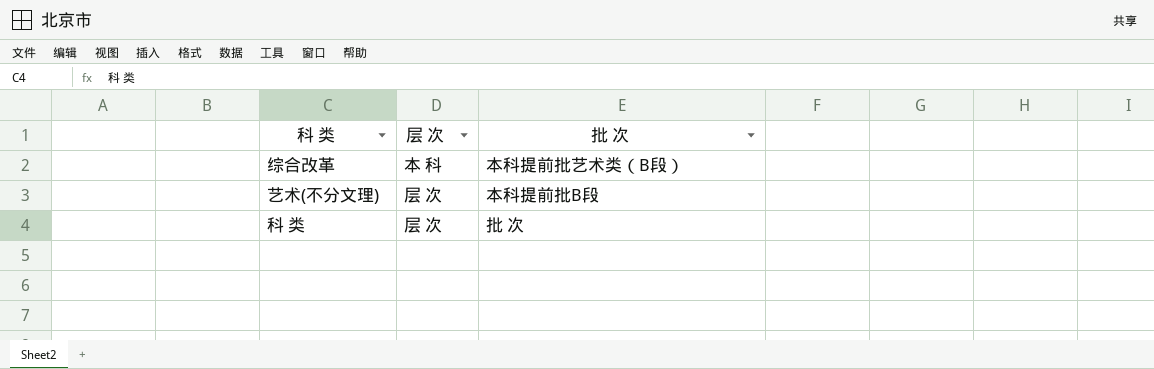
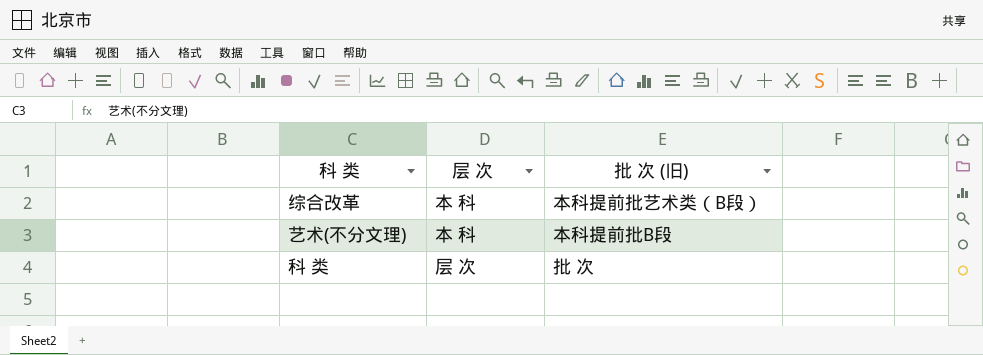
column name: 批 次 -> 批 次 (旧)
艺术(不分文理) | 层 次: 层 次 -> 本 科

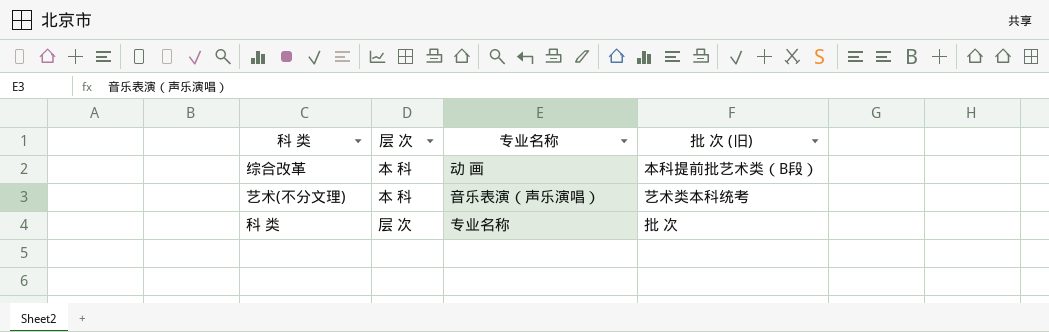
column 专业名称 | position: none -> 3
艺术(不分文理) | 批 次 (旧): 本科提前批B段 -> 艺术类本科统考

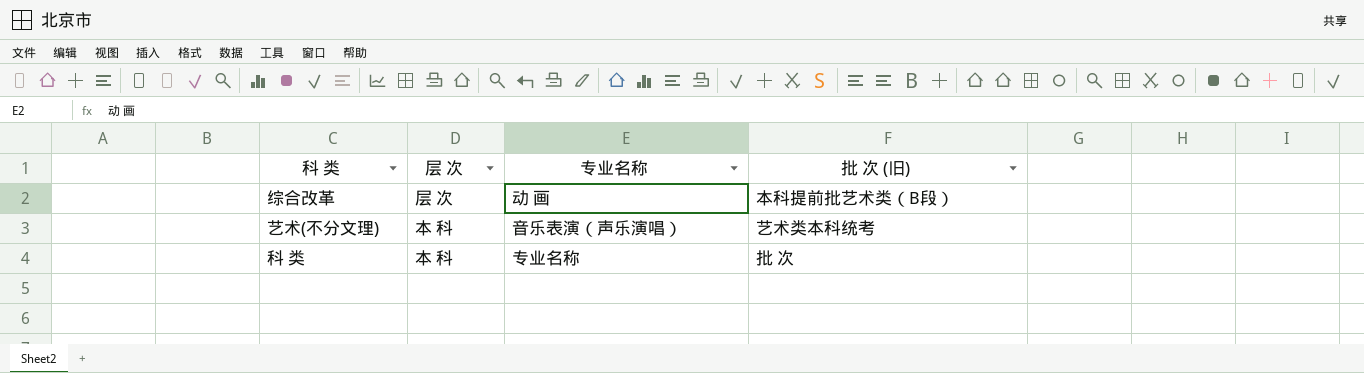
综合改革 | 层 次: 本 科 -> 层 次
科 类 | 层 次: 层 次 -> 本 科

